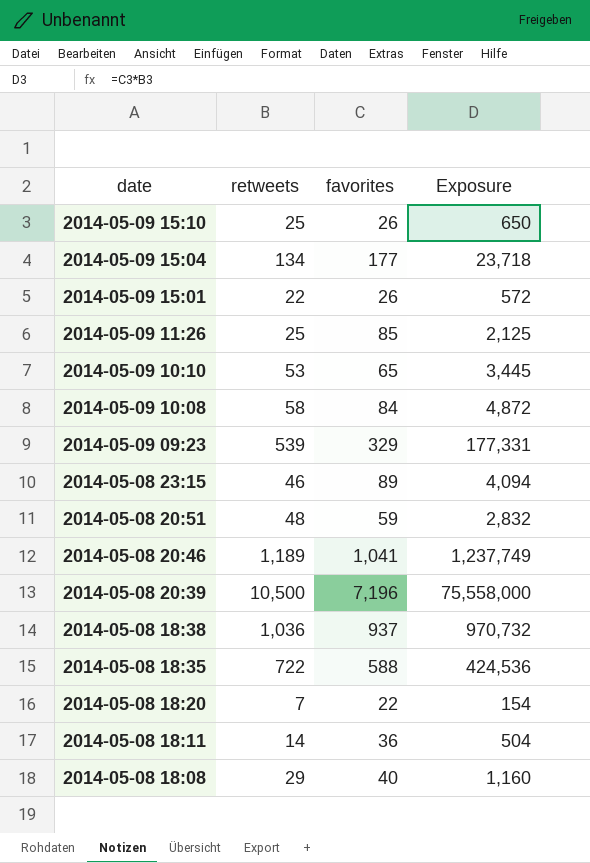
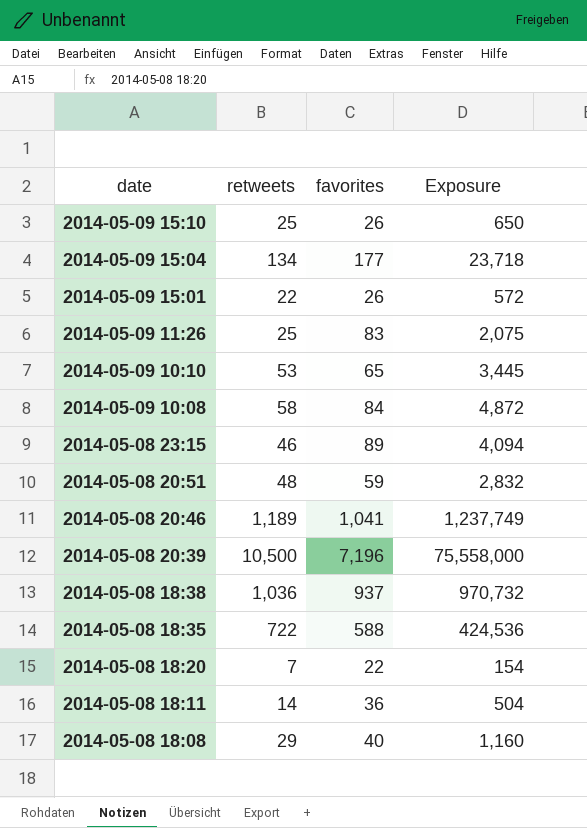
row 2014-05-09 09:23: 539 | 329 | 177,331 -> none
2014-05-09 11:26 | favorites: 85 -> 83
2014-05-09 11:26 | Exposure: 2,125 -> 2,075

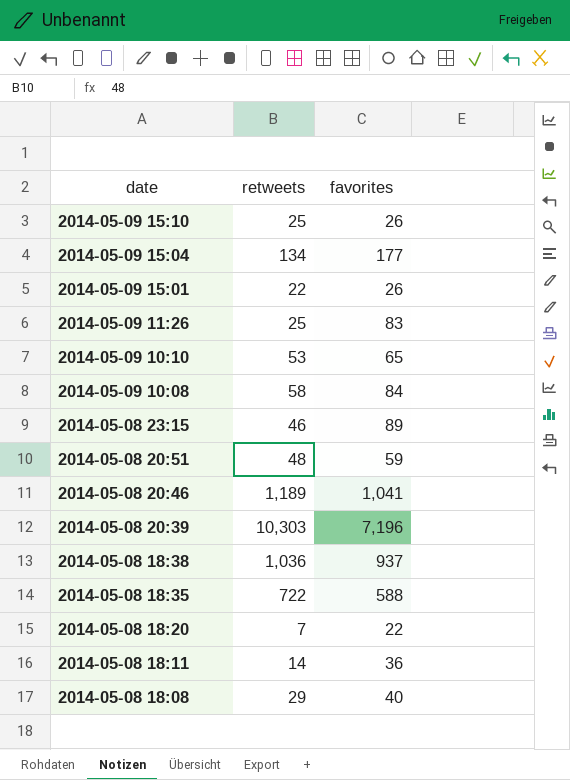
column Exposure | formula: [retweets] * [favorites] -> none
2014-05-08 20:39 | retweets: 10,500 -> 10,303

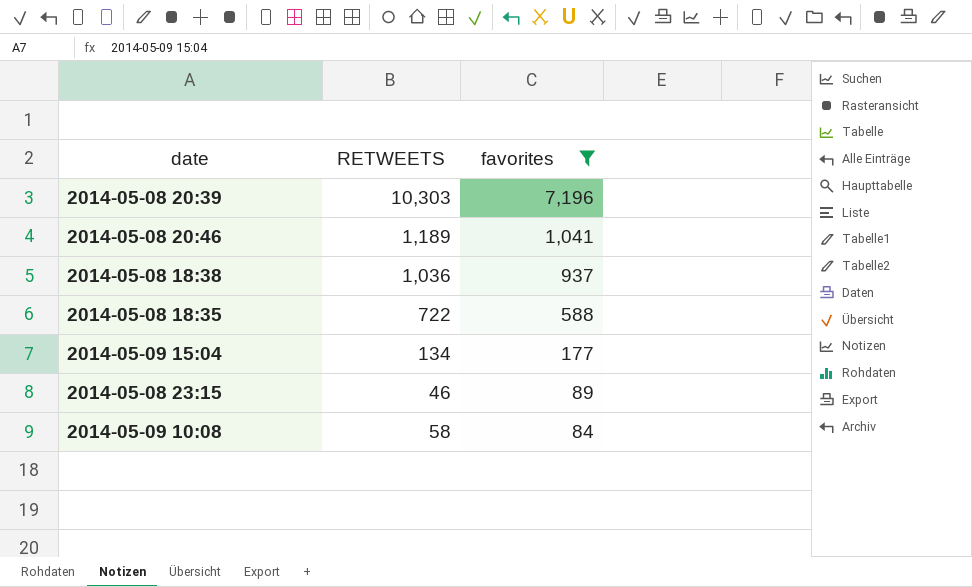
filter: none -> favorites >= 84
row order: date descending -> favorites descending
column name: retweets -> RETWEETS

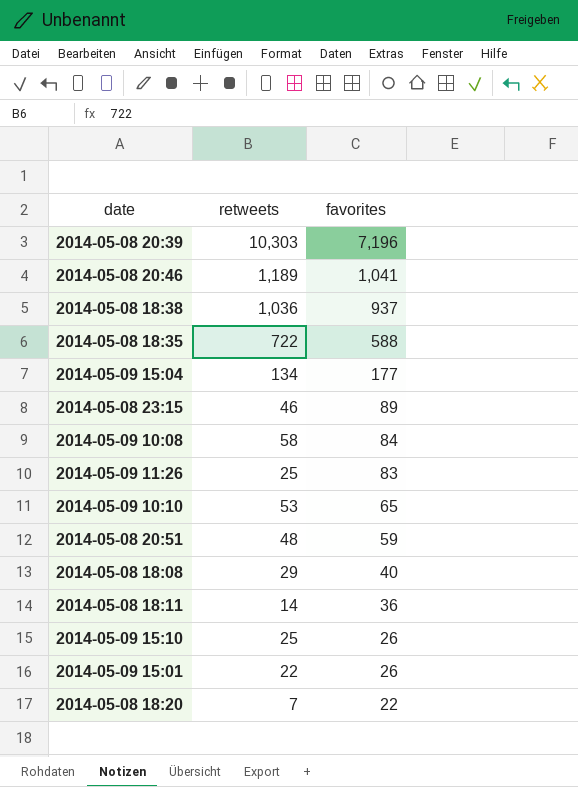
filter: favorites >= 84 -> none
column name: RETWEETS -> retweets

